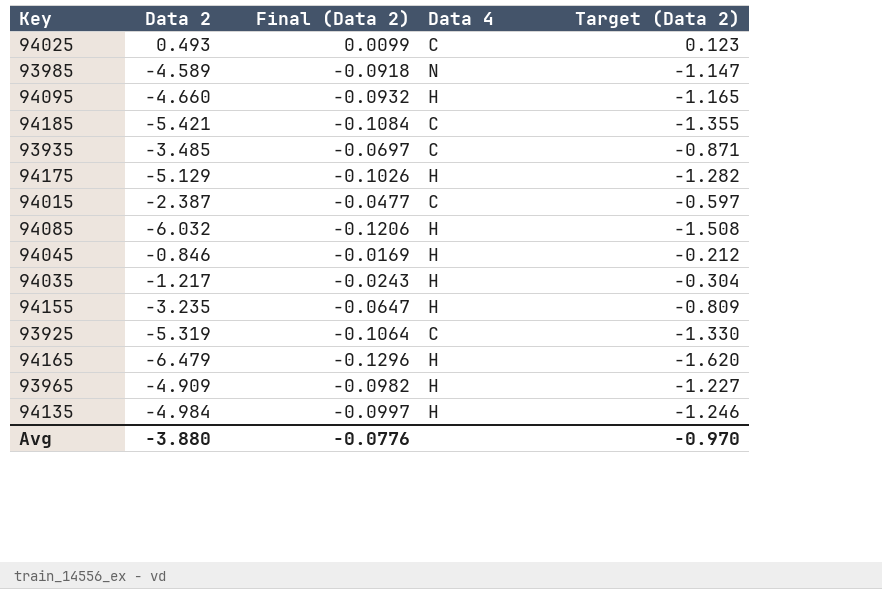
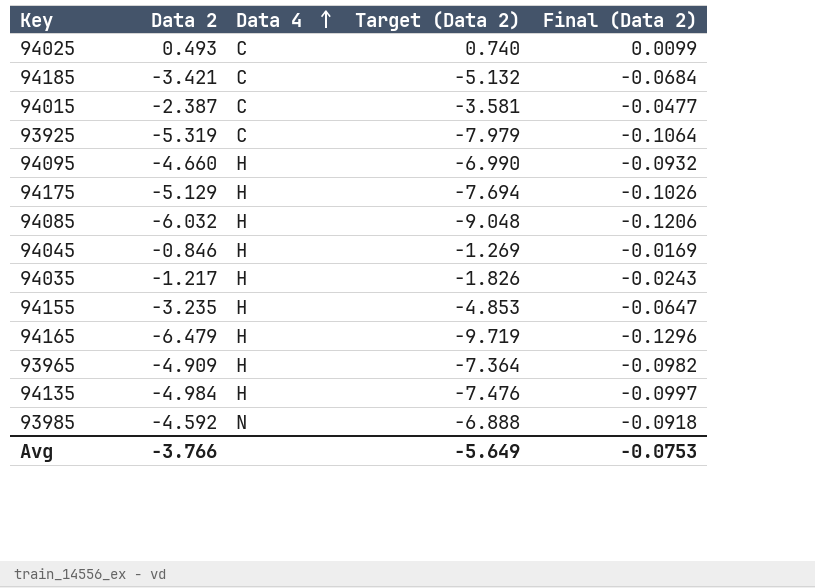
row order: none -> Data 4 ascending
column Target (Data 2) | formula: [Data 2] * 0.25 -> [Data 2] * 1.5
column Final (Data 2) | position: 3 -> 5
row 93935: -3.485 | -0.0697 | C | -0.871 -> none
94185 | Data 2: -5.421 -> -3.421
94185 | Final (Data 2): -0.1084 -> -0.0684
93985 | Data 2: -4.589 -> -4.592
Avg | Data 2: -3.880 -> -3.766
Avg | Target (Data 2): -0.970 -> -5.649
Avg | Final (Data 2): -0.0776 -> -0.0753

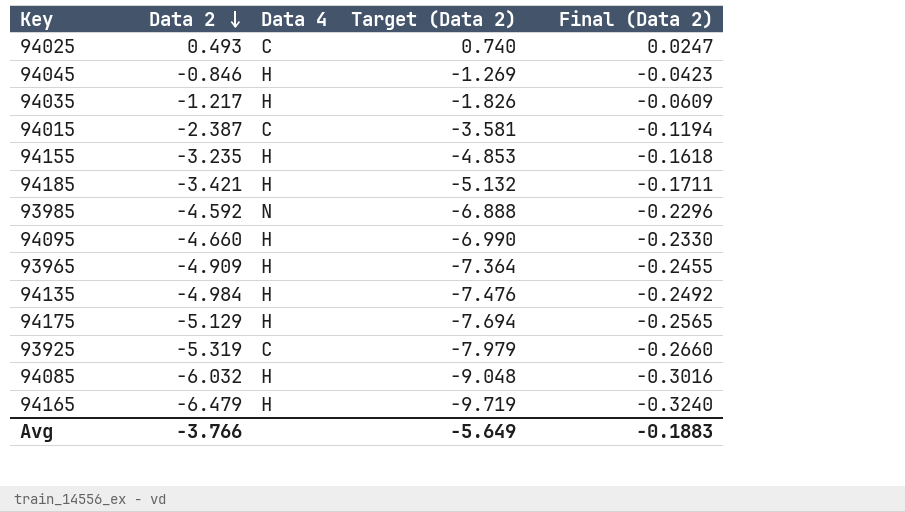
row order: Data 4 ascending -> Data 2 descending
column Final (Data 2) | formula: [Data 2] * 0.02 -> [Data 2] * 0.05
94185 | Data 4: C -> H
Avg | Final (Data 2): -0.0753 -> -0.1883

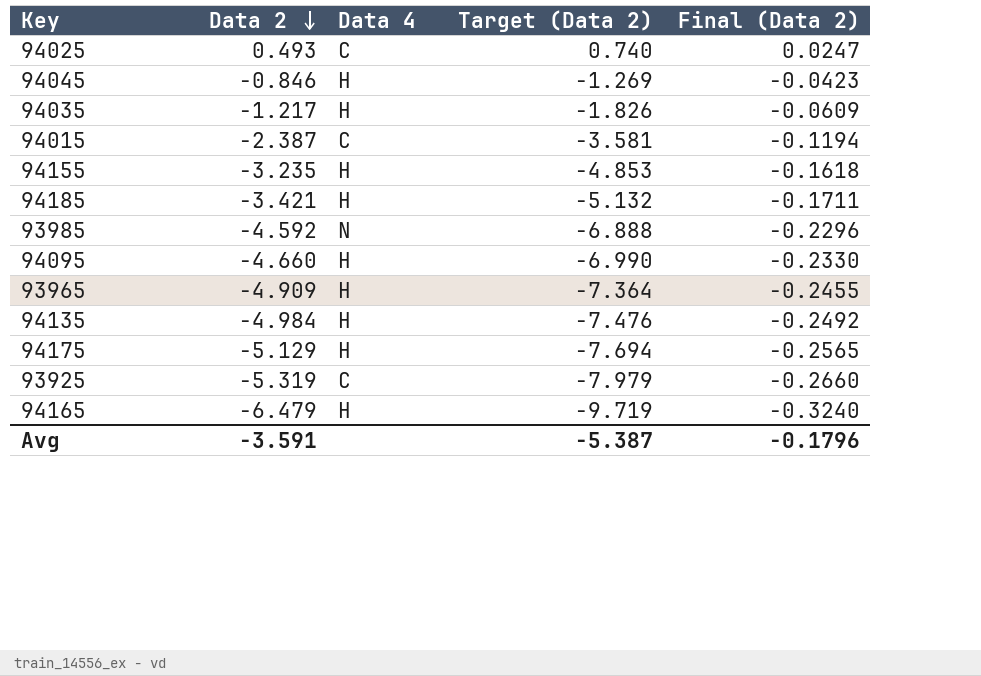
row 94085: -6.032 | H | -9.048 | -0.3016 -> none
Avg | Data 2: -3.766 -> -3.591
Avg | Target (Data 2): -5.649 -> -5.387
Avg | Final (Data 2): -0.1883 -> -0.1796

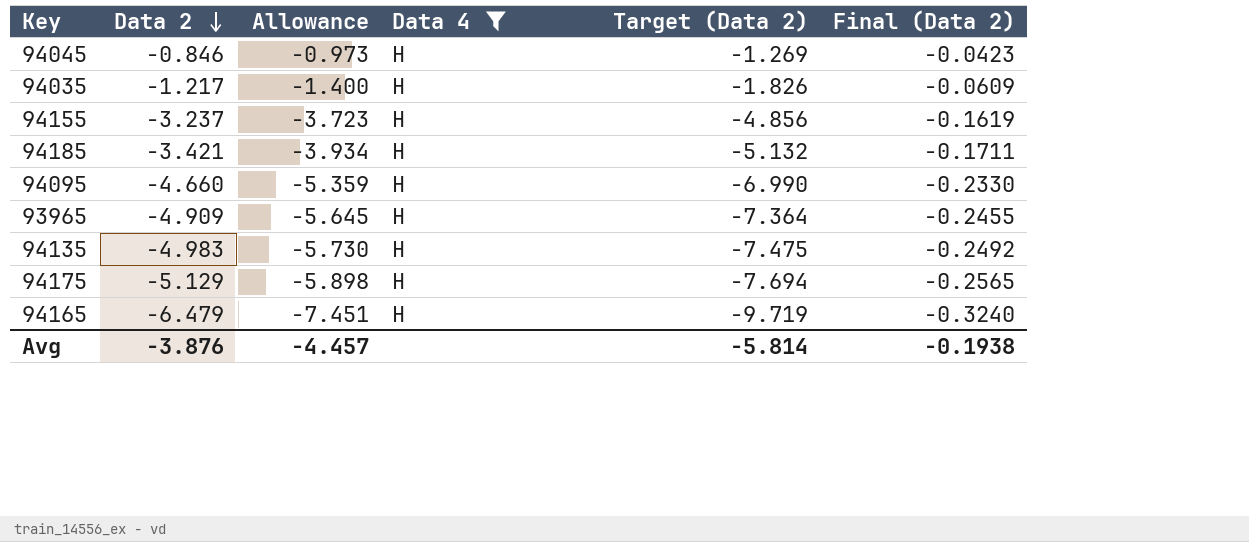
filter: none -> Data 4 = H
column Allowance | formula: none -> [Data 2] * 1.15
94155 | Data 2: -3.235 -> -3.237
94155 | Target (Data 2): -4.853 -> -4.856
94155 | Final (Data 2): -0.1618 -> -0.1619
94135 | Data 2: -4.984 -> -4.983
94135 | Target (Data 2): -7.476 -> -7.475
Avg | Data 2: -3.591 -> -3.876
Avg | Target (Data 2): -5.387 -> -5.814
Avg | Final (Data 2): -0.1796 -> -0.1938

